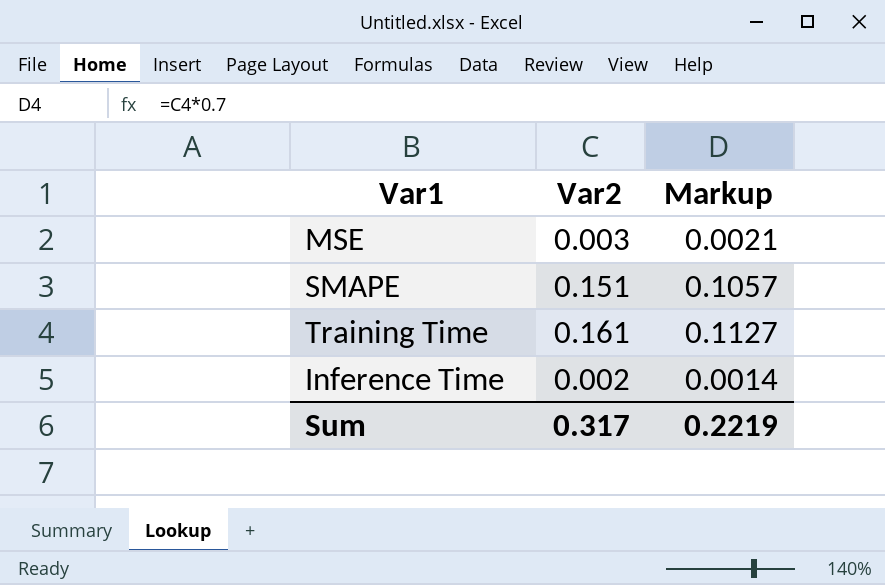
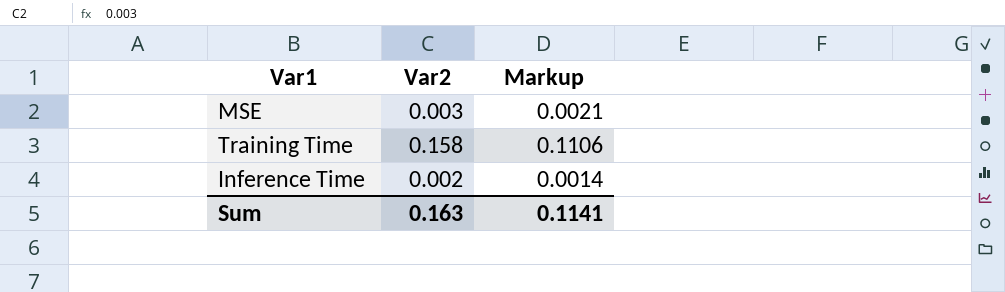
row SMAPE: 0.151 | 0.1057 -> none
Training Time | Var2: 0.161 -> 0.158
Training Time | Markup: 0.1127 -> 0.1106
Sum | Var2: 0.317 -> 0.163
Sum | Markup: 0.2219 -> 0.1141

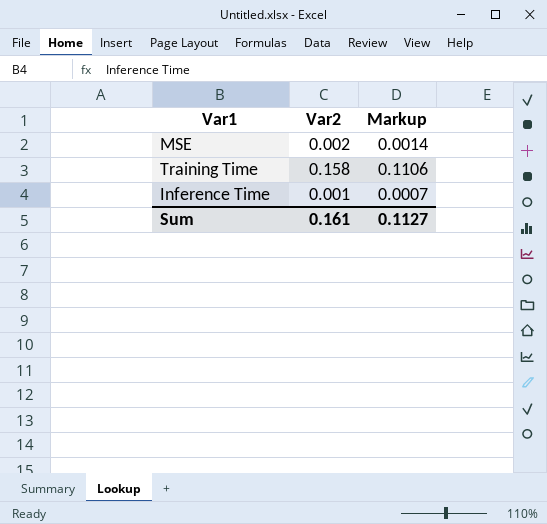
MSE | Var2: 0.003 -> 0.002
MSE | Markup: 0.0021 -> 0.0014
Inference Time | Var2: 0.002 -> 0.001
Inference Time | Markup: 0.0014 -> 0.0007
Sum | Var2: 0.163 -> 0.161
Sum | Markup: 0.1141 -> 0.1127

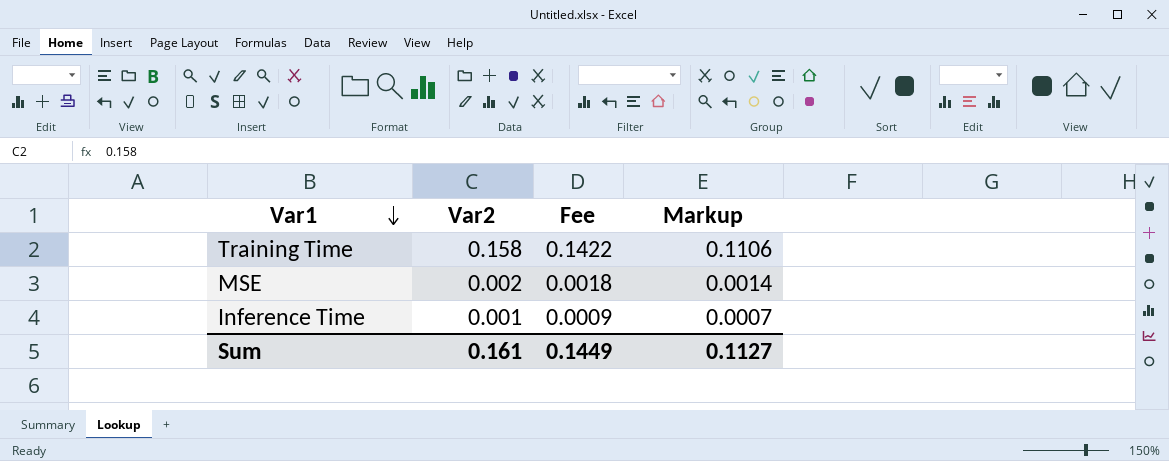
row order: none -> Var1 descending
column Fee | formula: none -> [Var2] * 0.9

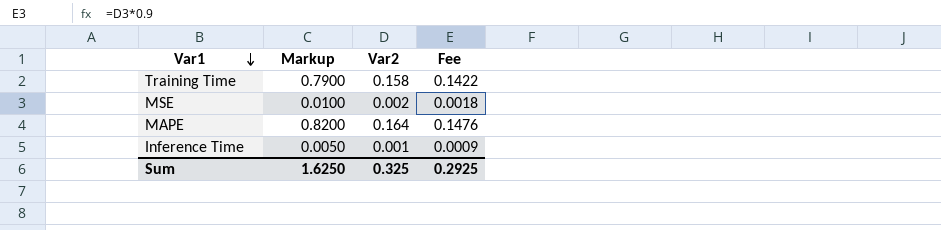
column Markup | formula: [Var2] * 0.7 -> [Var2] * 5
column Markup | position: 4 -> 2
row MAPE: none -> 0.8200 | 0.164 | 0.1476
Sum | Markup: 0.1127 -> 1.6250
Sum | Var2: 0.161 -> 0.325
Sum | Fee: 0.1449 -> 0.2925

